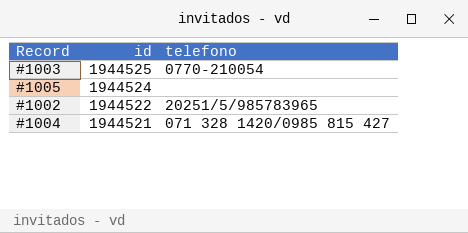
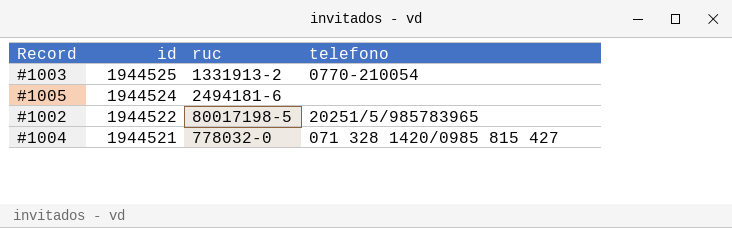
column ruc | position: none -> 3

